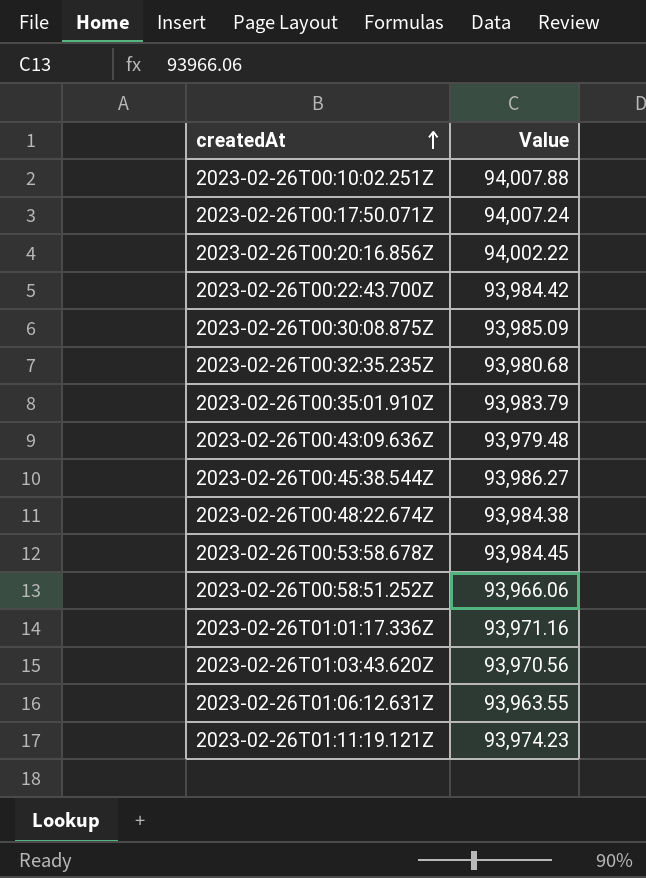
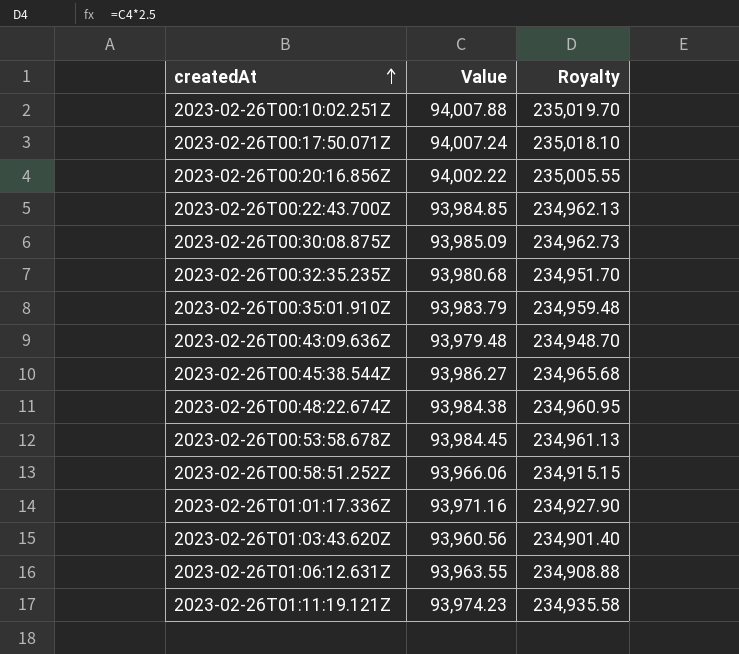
column Royalty | formula: none -> [Value] * 2.5
2023-02-26T00:22:43.700Z | Value: 93,984.42 -> 93,984.85
2023-02-26T01:03:43.620Z | Value: 93,970.56 -> 93,960.56

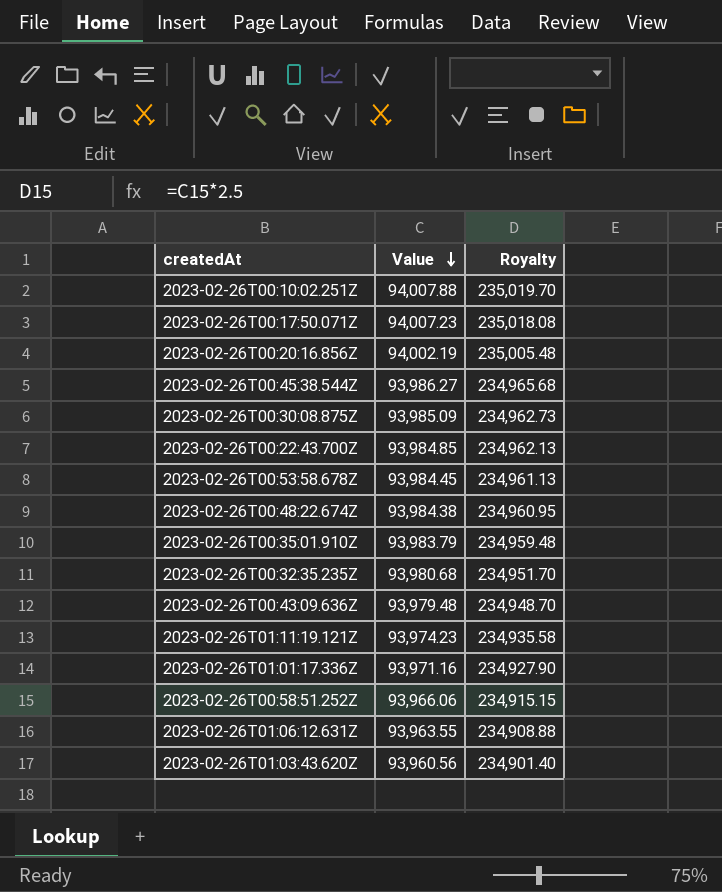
row order: createdAt ascending -> Value descending
2023-02-26T00:17:50.071Z | Value: 94,007.24 -> 94,007.23
2023-02-26T00:17:50.071Z | Royalty: 235,018.10 -> 235,018.08
2023-02-26T00:20:16.856Z | Value: 94,002.22 -> 94,002.19
2023-02-26T00:20:16.856Z | Royalty: 235,005.55 -> 235,005.48

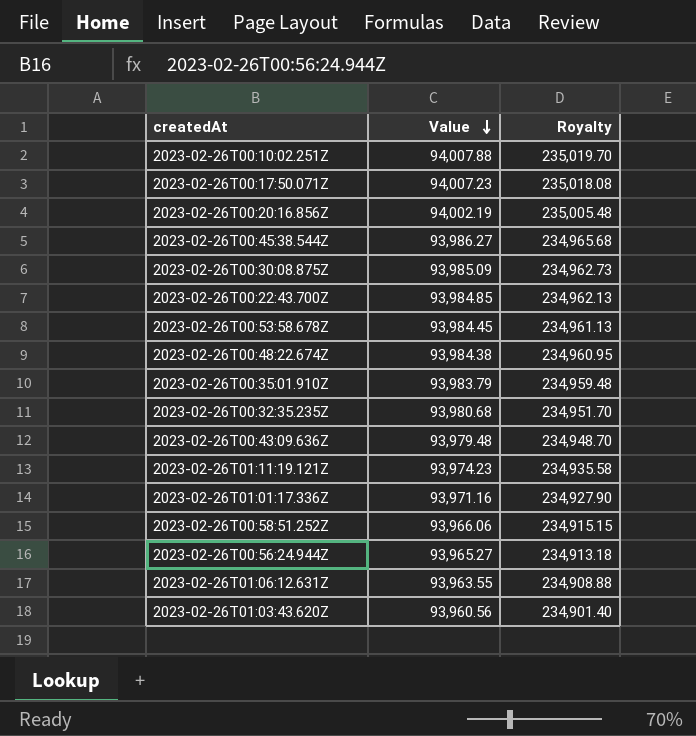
row 2023-02-26T00:56:24.944Z: none -> 93,965.27 | 234,913.18

